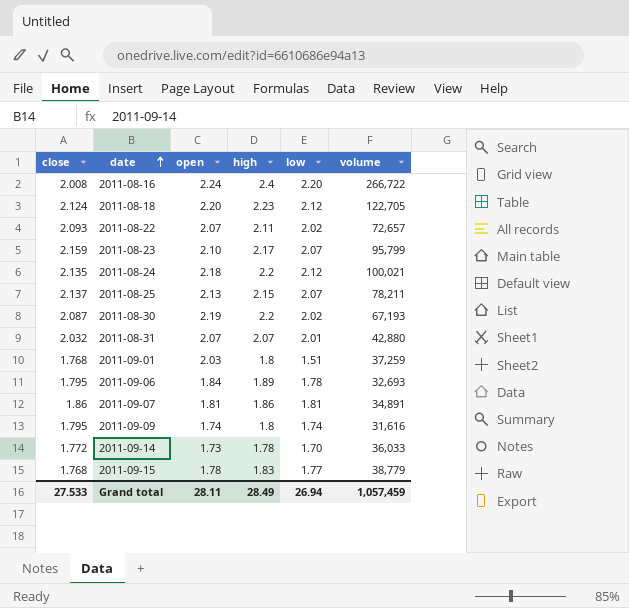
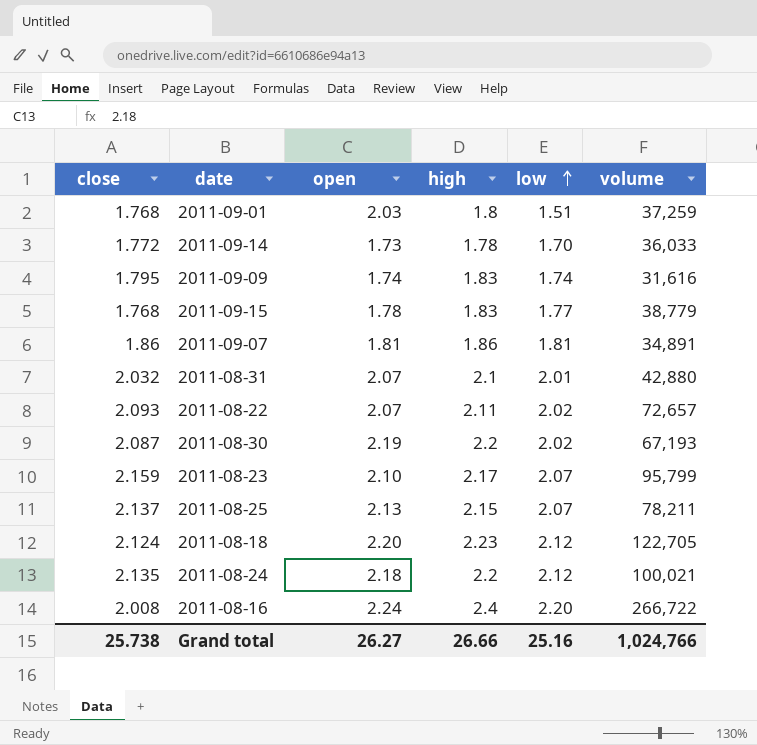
row order: date ascending -> low ascending
row 2011-09-06: 1.795 | 1.84 | 1.89 | 1.78 | 32,693 -> none
2011-09-09 | high: 1.8 -> 1.83
2011-08-31 | high: 2.07 -> 2.1
Grand total | close: 27.533 -> 25.738
Grand total | open: 28.11 -> 26.27
Grand total | high: 28.49 -> 26.66
Grand total | low: 26.94 -> 25.16
Grand total | volume: 1,057,459 -> 1,024,766

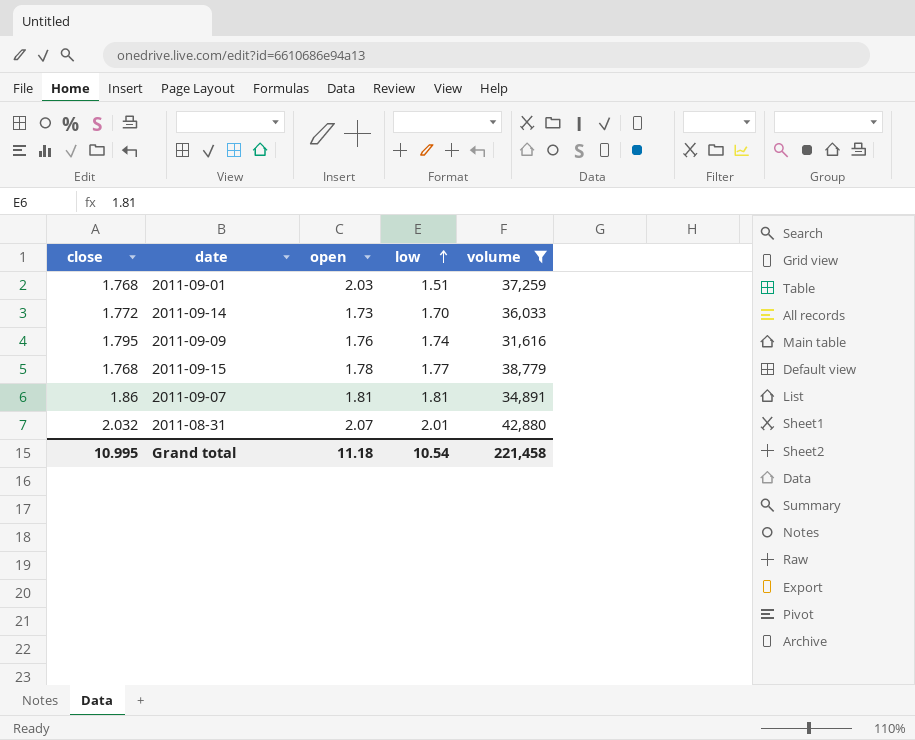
filter: none -> volume <= 42,880
column high | position: 4 -> none
2011-09-09 | open: 1.74 -> 1.76
Grand total | close: 25.738 -> 10.995
Grand total | open: 26.27 -> 11.18
Grand total | low: 25.16 -> 10.54
Grand total | volume: 1,024,766 -> 221,458

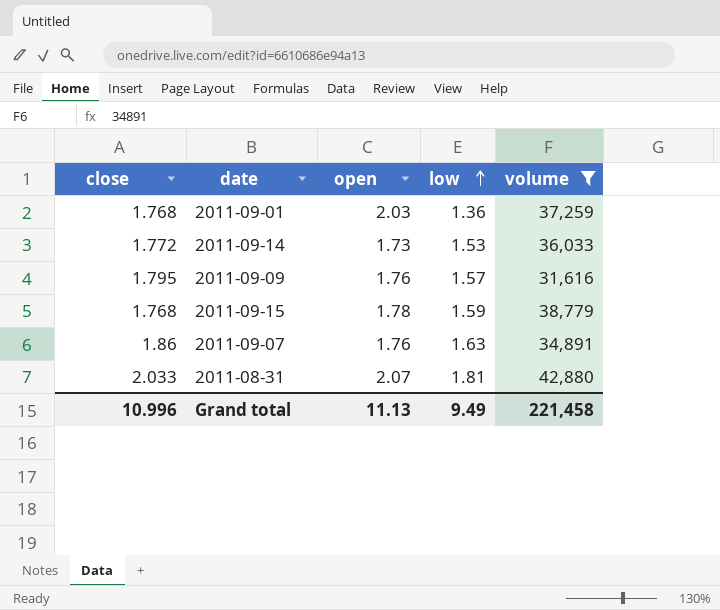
2011-09-01 | low: 1.51 -> 1.36
2011-09-14 | low: 1.70 -> 1.53
2011-09-09 | low: 1.74 -> 1.57
2011-09-15 | low: 1.77 -> 1.59
2011-09-07 | open: 1.81 -> 1.76
2011-09-07 | low: 1.81 -> 1.63
2011-08-31 | close: 2.032 -> 2.033
2011-08-31 | low: 2.01 -> 1.81
Grand total | close: 10.995 -> 10.996
Grand total | open: 11.18 -> 11.13
Grand total | low: 10.54 -> 9.49

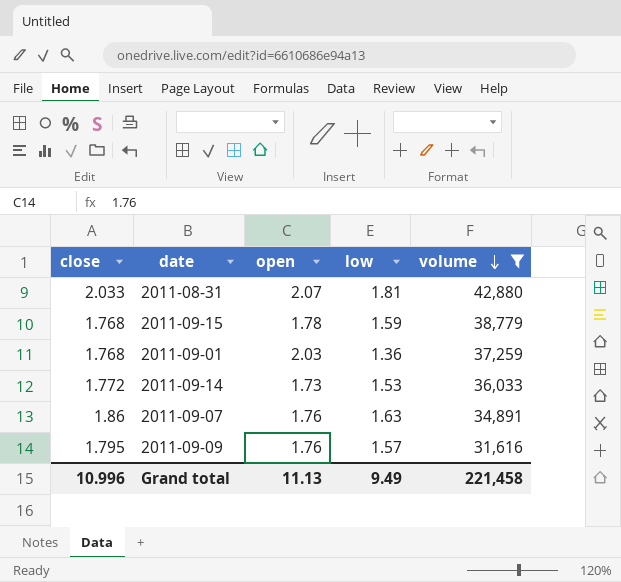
row order: low ascending -> volume descending

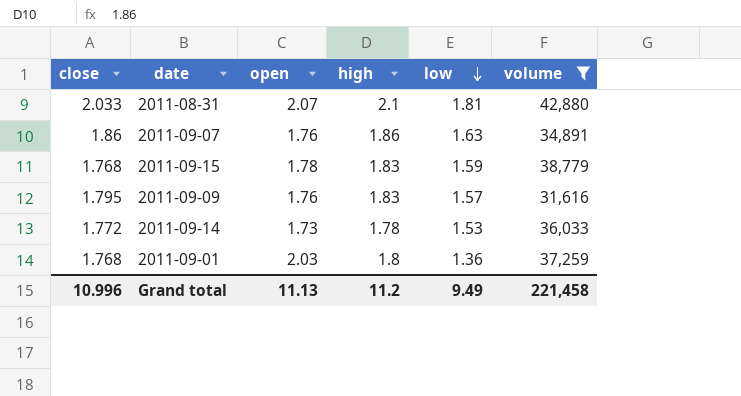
row order: volume descending -> low descending
column high | position: none -> 4

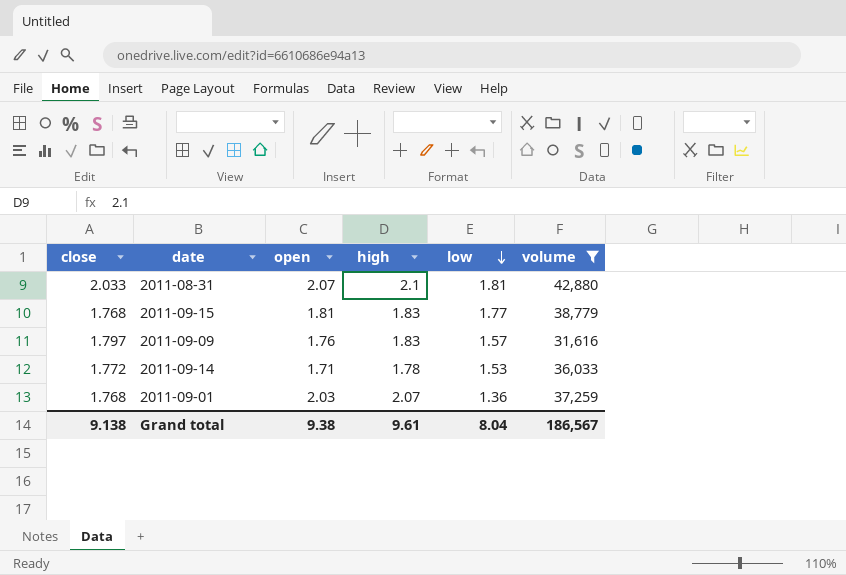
row 2011-09-07: 1.86 | 1.76 | 1.86 | 1.63 | 34,891 -> none
2011-09-15 | open: 1.78 -> 1.81
2011-09-15 | low: 1.59 -> 1.77
2011-09-09 | close: 1.795 -> 1.797
2011-09-14 | open: 1.73 -> 1.71
2011-09-01 | high: 1.8 -> 2.07
Grand total | close: 10.996 -> 9.138
Grand total | open: 11.13 -> 9.38
Grand total | high: 11.2 -> 9.61
Grand total | low: 9.49 -> 8.04
Grand total | volume: 221,458 -> 186,567

